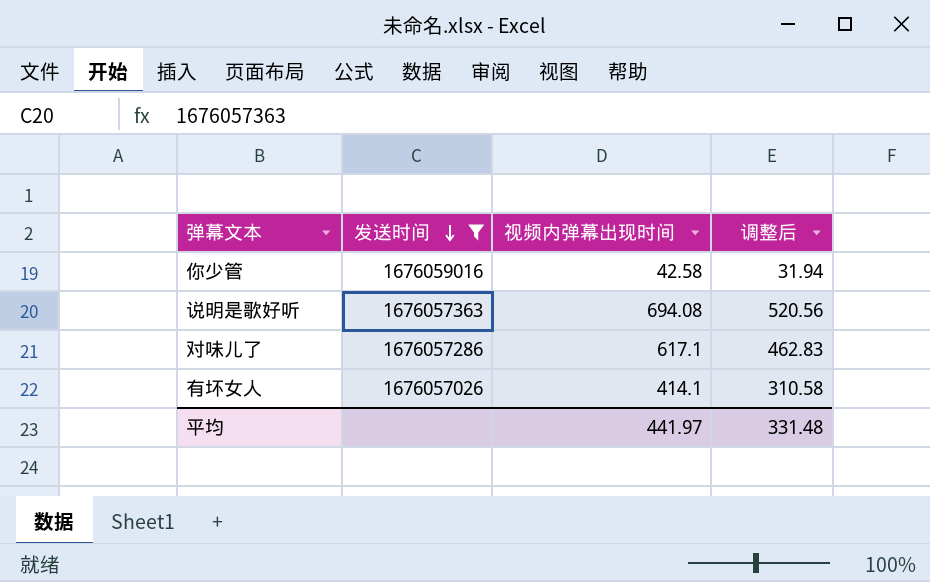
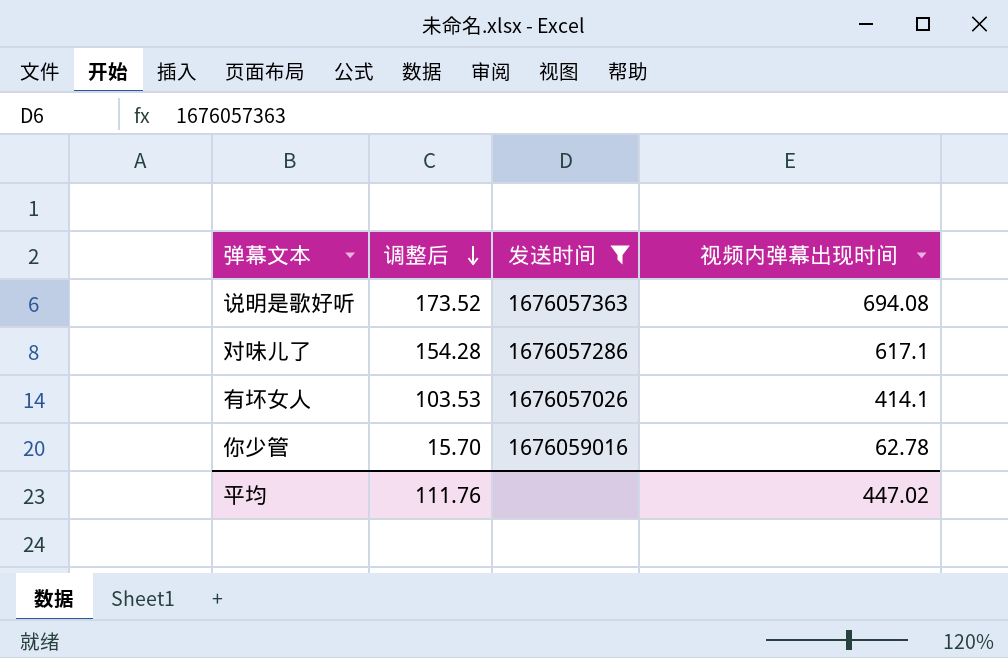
row order: 发送时间 descending -> 调整后 descending
column 调整后 | formula: [视频内弹幕出现时间] * 0.75 -> [视频内弹幕出现时间] * 0.25
column 调整后 | position: 4 -> 2
你少管 | 视频内弹幕出现时间: 42.58 -> 62.78
平均 | 调整后: 331.48 -> 111.76
平均 | 视频内弹幕出现时间: 441.97 -> 447.02

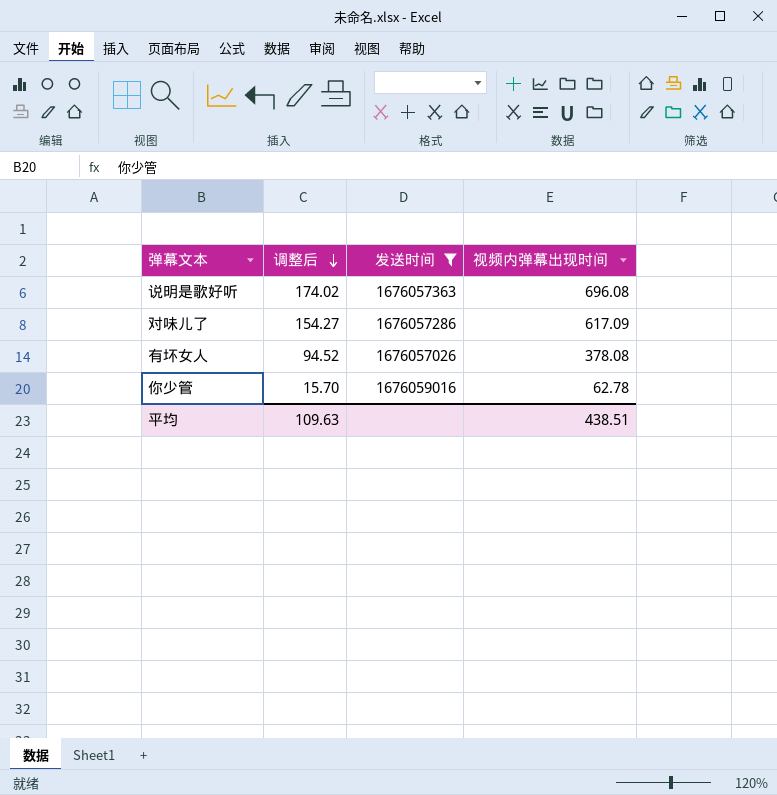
说明是歌好听 | 调整后: 173.52 -> 174.02
说明是歌好听 | 视频内弹幕出现时间: 694.08 -> 696.08
对味儿了 | 调整后: 154.28 -> 154.27
对味儿了 | 视频内弹幕出现时间: 617.1 -> 617.09
有坏女人 | 调整后: 103.53 -> 94.52
有坏女人 | 视频内弹幕出现时间: 414.1 -> 378.08
平均 | 调整后: 111.76 -> 109.63
平均 | 视频内弹幕出现时间: 447.02 -> 438.51

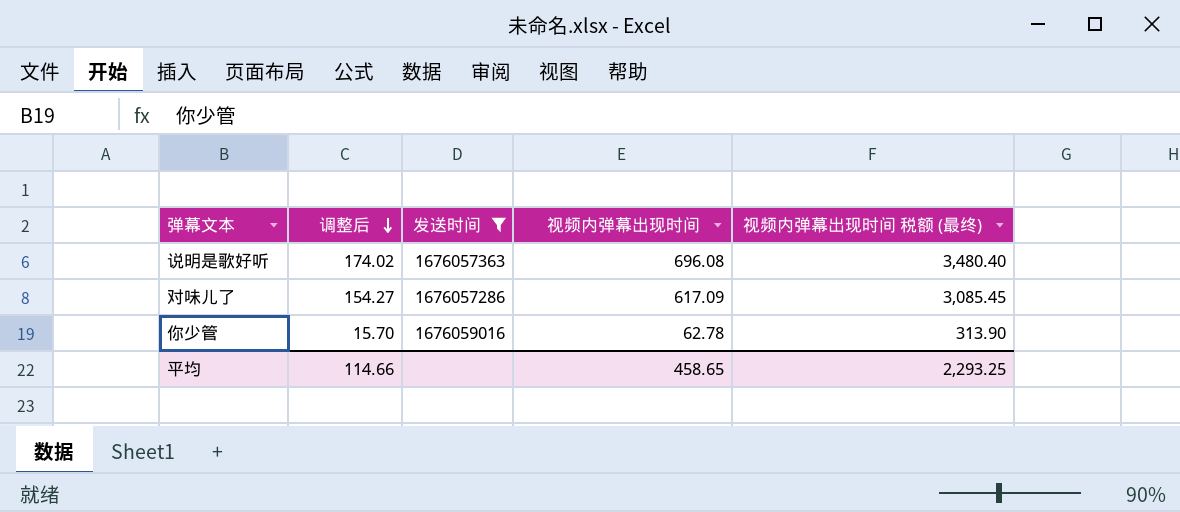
column 视频内弹幕出现时间 税额 (最终) | formula: none -> [视频内弹幕出现时间] * 5
row 有坏女人: 94.52 | 1676057026 | 378.08 -> none
平均 | 调整后: 109.63 -> 114.66
平均 | 视频内弹幕出现时间: 438.51 -> 458.65

